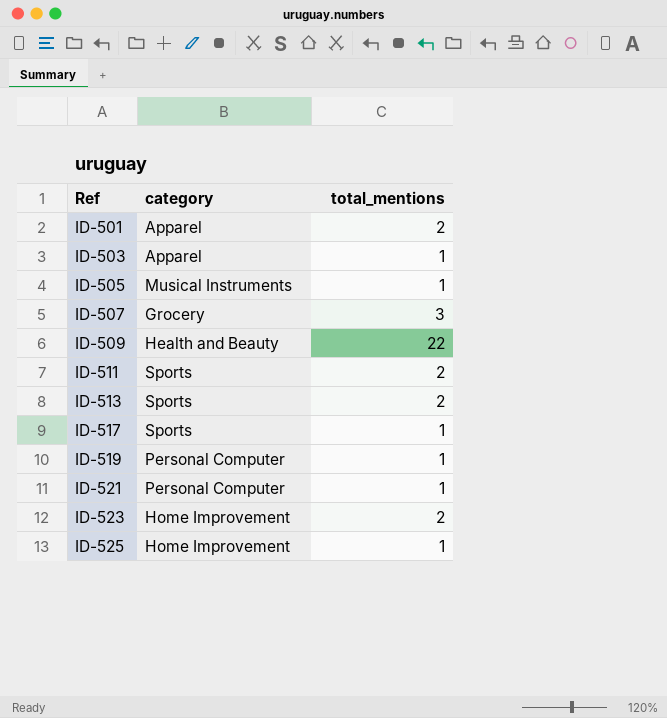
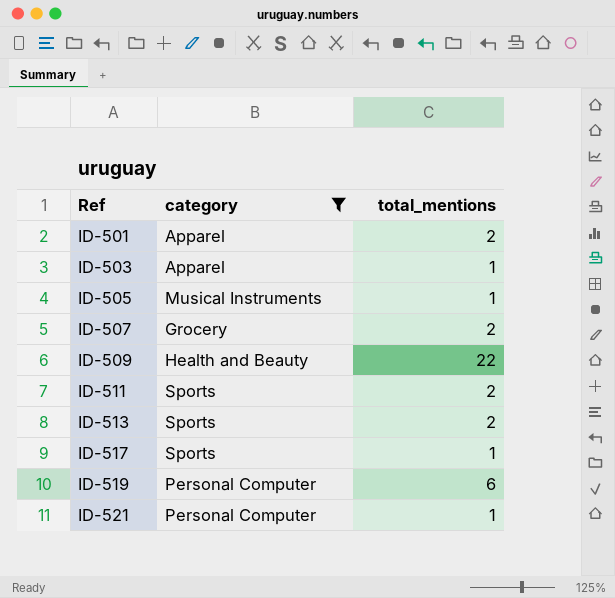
filter: none -> category != Home Improvement
ID-507 | total_mentions: 3 -> 2
ID-519 | total_mentions: 1 -> 6

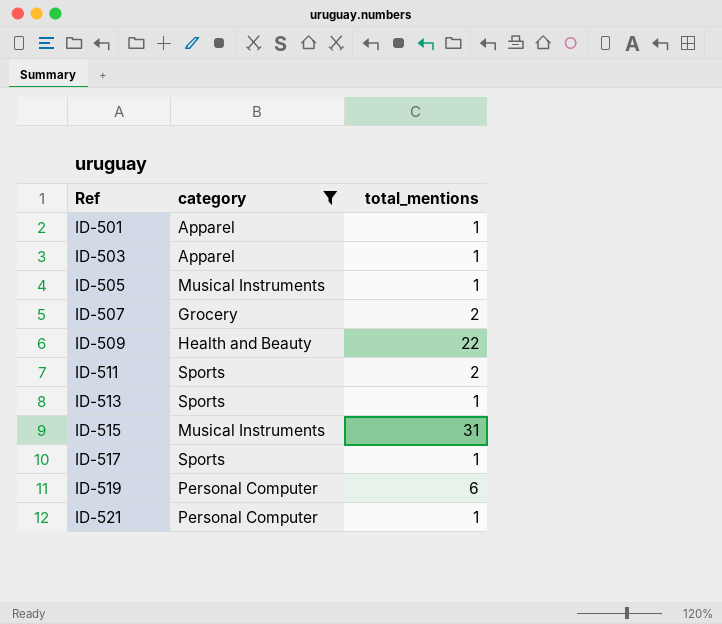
ID-501 | total_mentions: 2 -> 1
ID-513 | total_mentions: 2 -> 1
row ID-515: none -> Musical Instruments | 31

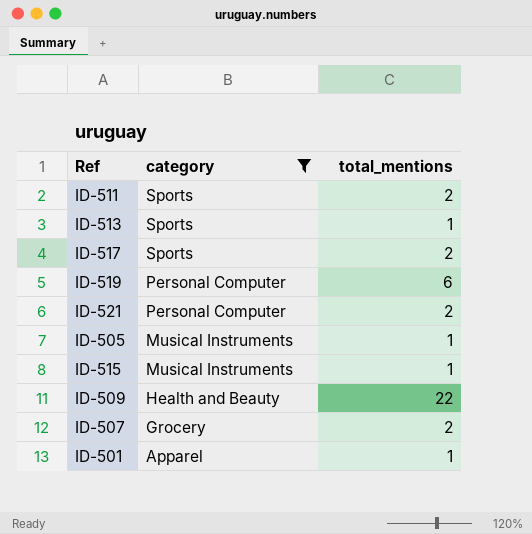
row order: Ref ascending -> category descending
row ID-503: Apparel | 1 -> none
ID-517 | total_mentions: 1 -> 2
ID-521 | total_mentions: 1 -> 2
ID-515 | total_mentions: 31 -> 1

